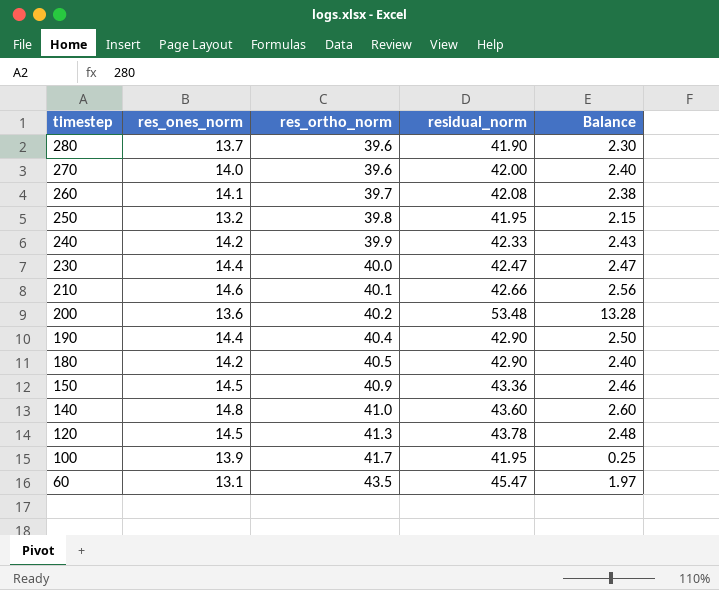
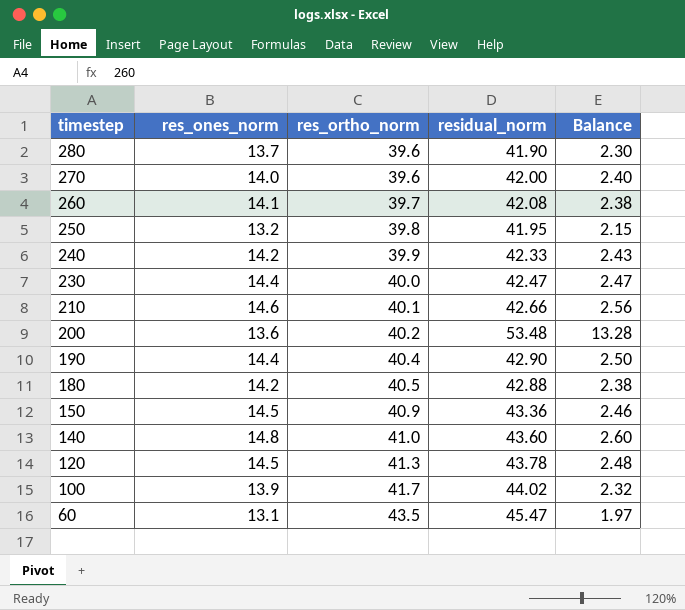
180 | residual_norm: 42.90 -> 42.88
180 | Balance: 2.40 -> 2.38
100 | residual_norm: 41.95 -> 44.02
100 | Balance: 0.25 -> 2.32

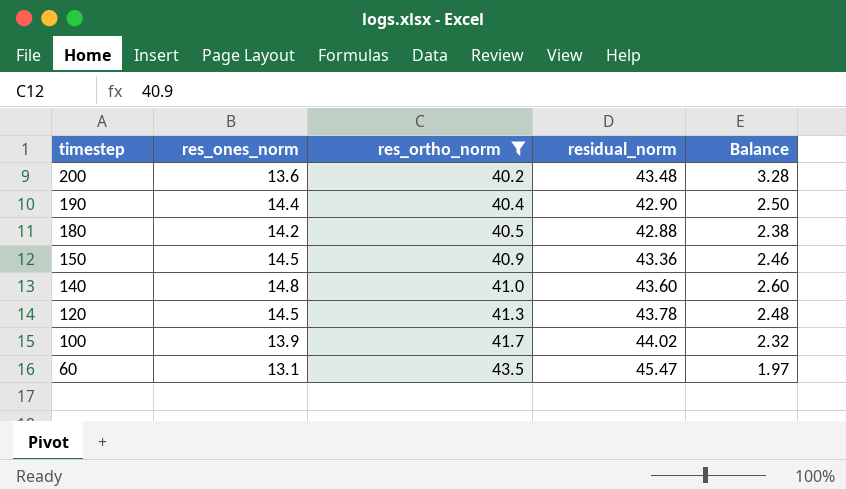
filter: none -> res_ortho_norm >= 40.2
200 | residual_norm: 53.48 -> 43.48
200 | Balance: 13.28 -> 3.28

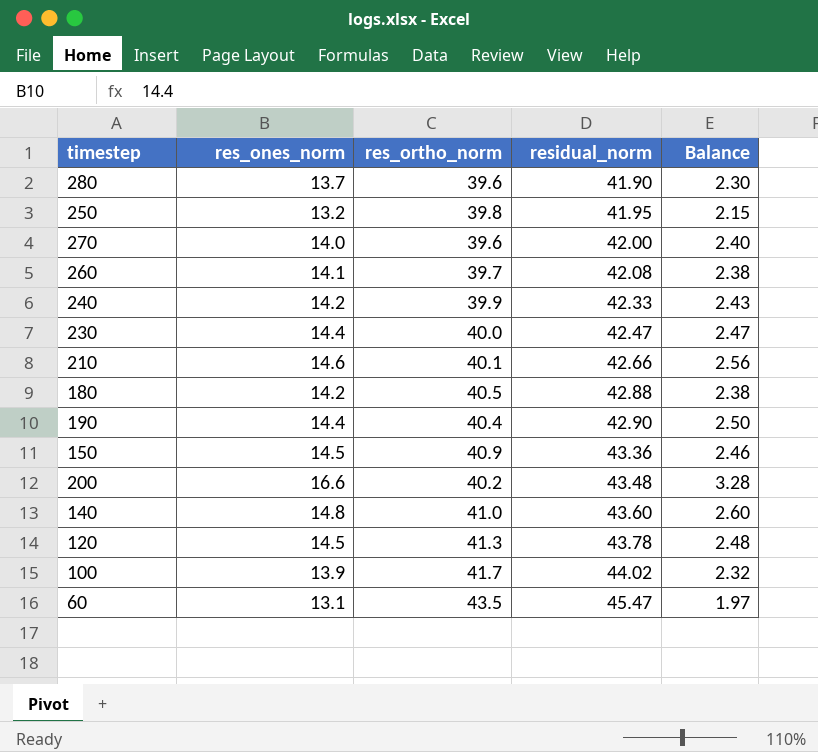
filter: res_ortho_norm >= 40.2 -> none
row order: timestep descending -> residual_norm ascending
200 | res_ones_norm: 13.6 -> 16.6

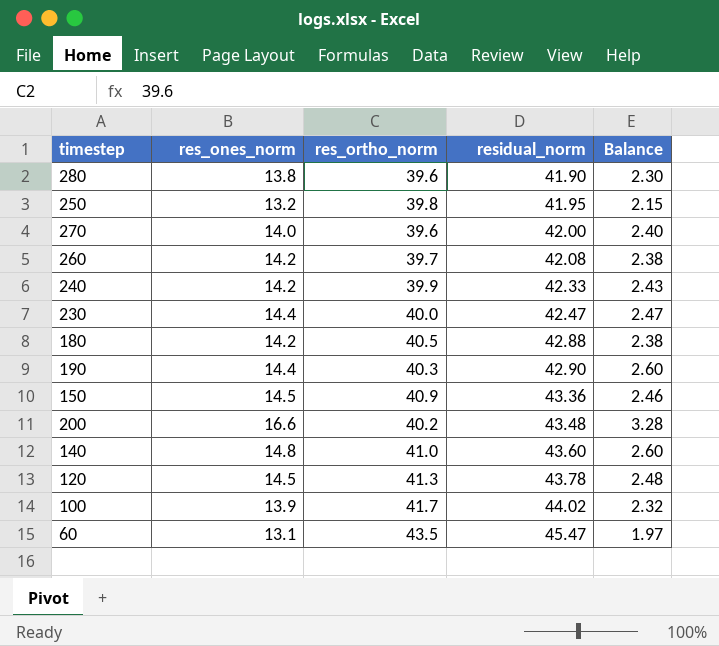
row 210: 14.6 | 40.1 | 42.66 | 2.56 -> none
280 | res_ones_norm: 13.7 -> 13.8
260 | res_ones_norm: 14.1 -> 14.2
190 | res_ortho_norm: 40.4 -> 40.3
190 | Balance: 2.50 -> 2.60

